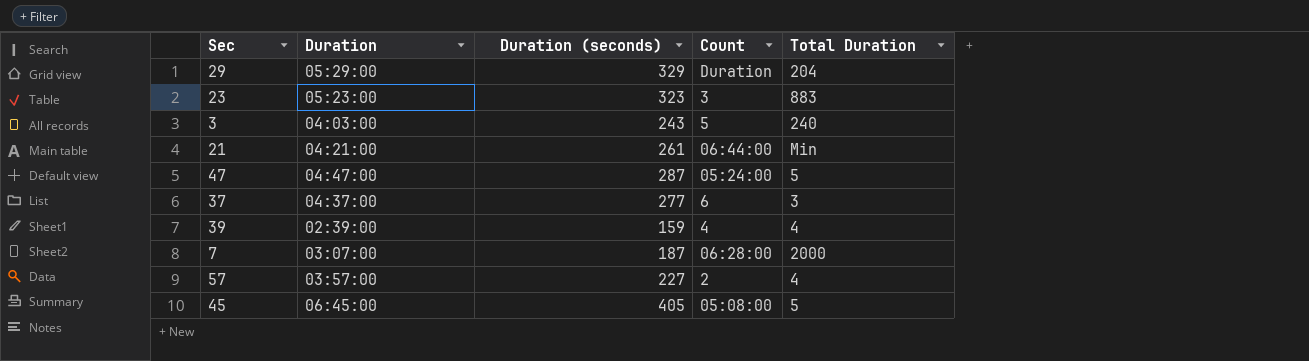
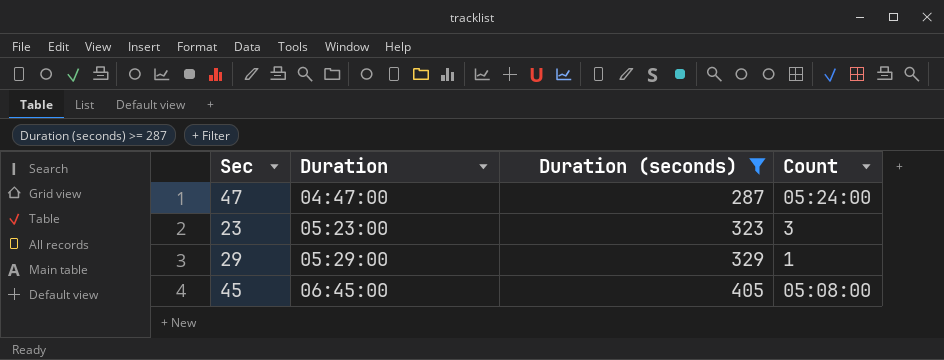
filter: none -> Duration (seconds) >= 287
row order: none -> Duration ascending
column Total Duration | position: 5 -> none
29 | Count: Duration -> 1

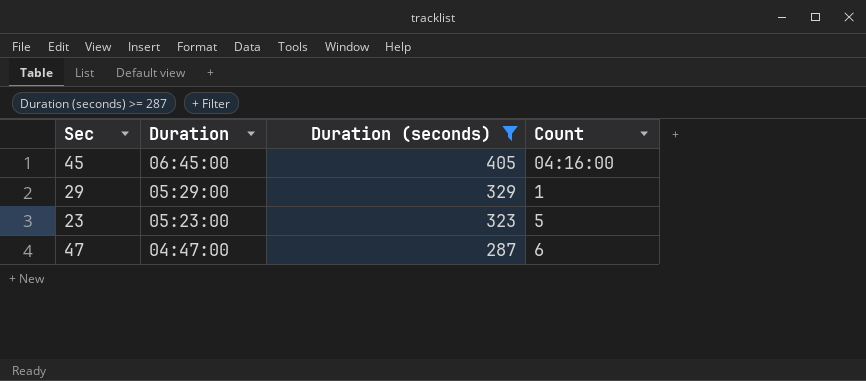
row order: Duration ascending -> Duration descending
45 | Count: 05:08:00 -> 04:16:00
23 | Count: 3 -> 5
47 | Count: 05:24:00 -> 6

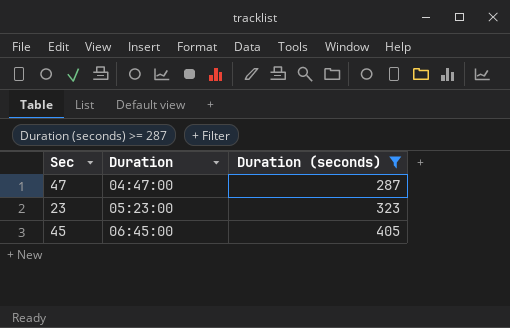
row order: Duration descending -> Duration ascending
column Count | position: 4 -> none
row 29: 05:29:00 | 329 | 1 -> none

